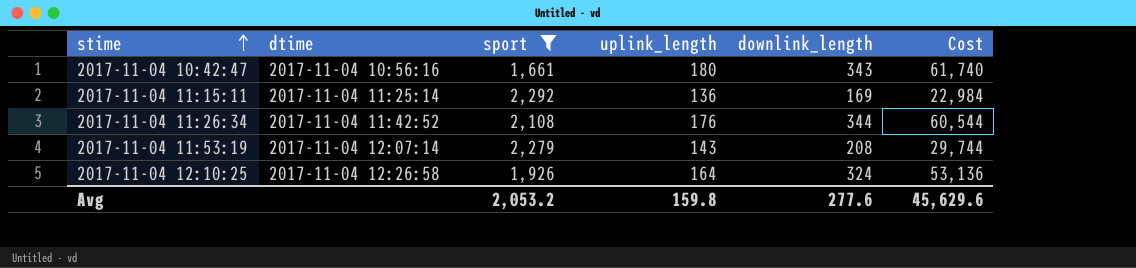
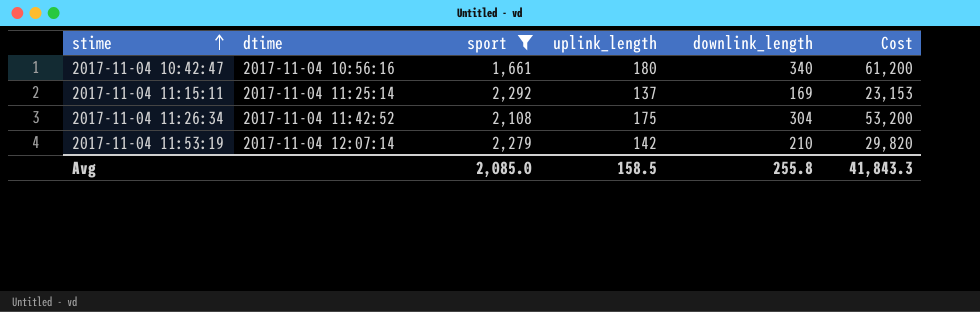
row 2017-11-04 12:10:25: 2017-11-04 12:26:58 | 1,926 | 164 | 324 | 53,136 -> none
2017-11-04 10:42:47 | downlink_length: 343 -> 340
2017-11-04 10:42:47 | Cost: 61,740 -> 61,200
2017-11-04 11:15:11 | uplink_length: 136 -> 137
2017-11-04 11:15:11 | Cost: 22,984 -> 23,153
2017-11-04 11:26:34 | uplink_length: 176 -> 175
2017-11-04 11:26:34 | downlink_length: 344 -> 304
2017-11-04 11:26:34 | Cost: 60,544 -> 53,200
2017-11-04 11:53:19 | uplink_length: 143 -> 142
2017-11-04 11:53:19 | downlink_length: 208 -> 210
2017-11-04 11:53:19 | Cost: 29,744 -> 29,820
Avg | sport: 2,053.2 -> 2,085.0
Avg | uplink_length: 159.8 -> 158.5
Avg | downlink_length: 277.6 -> 255.8
Avg | Cost: 45,629.6 -> 41,843.3

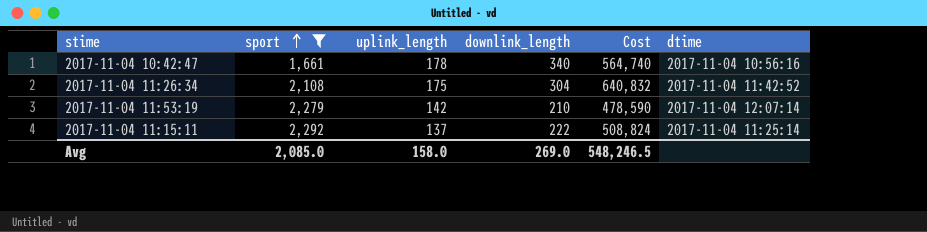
row order: stime ascending -> sport ascending
column Cost | formula: [uplink_length] * [downlink_length] -> [sport] * [downlink_length]
column dtime | position: 2 -> 6
2017-11-04 10:42:47 | uplink_length: 180 -> 178
2017-11-04 11:15:11 | downlink_length: 169 -> 222
Avg | uplink_length: 158.5 -> 158.0
Avg | downlink_length: 255.8 -> 269.0
Avg | Cost: 41,843.3 -> 548,246.5

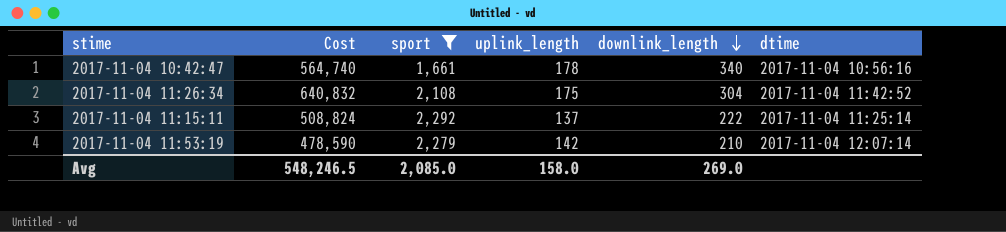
row order: sport ascending -> downlink_length descending
column Cost | position: 5 -> 2

